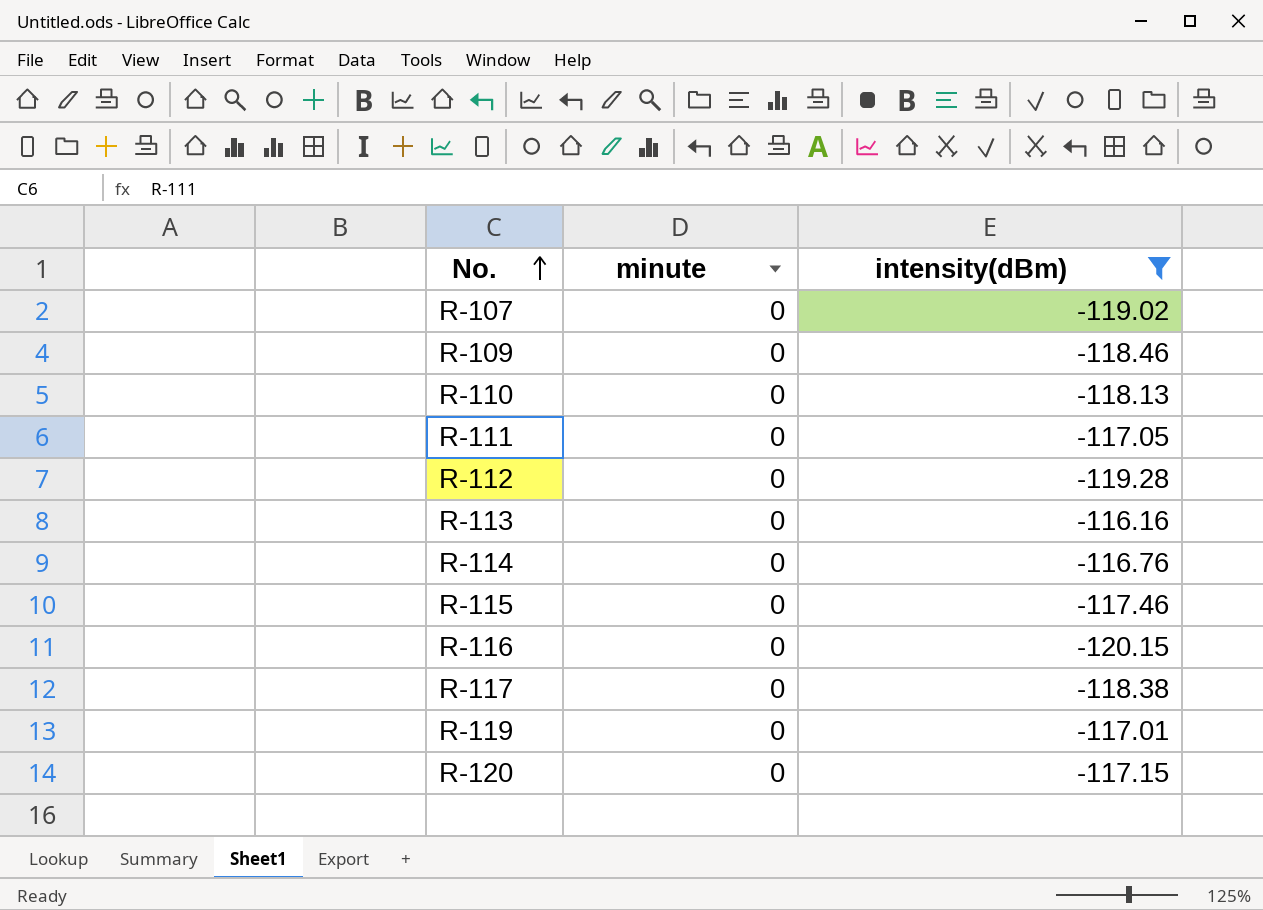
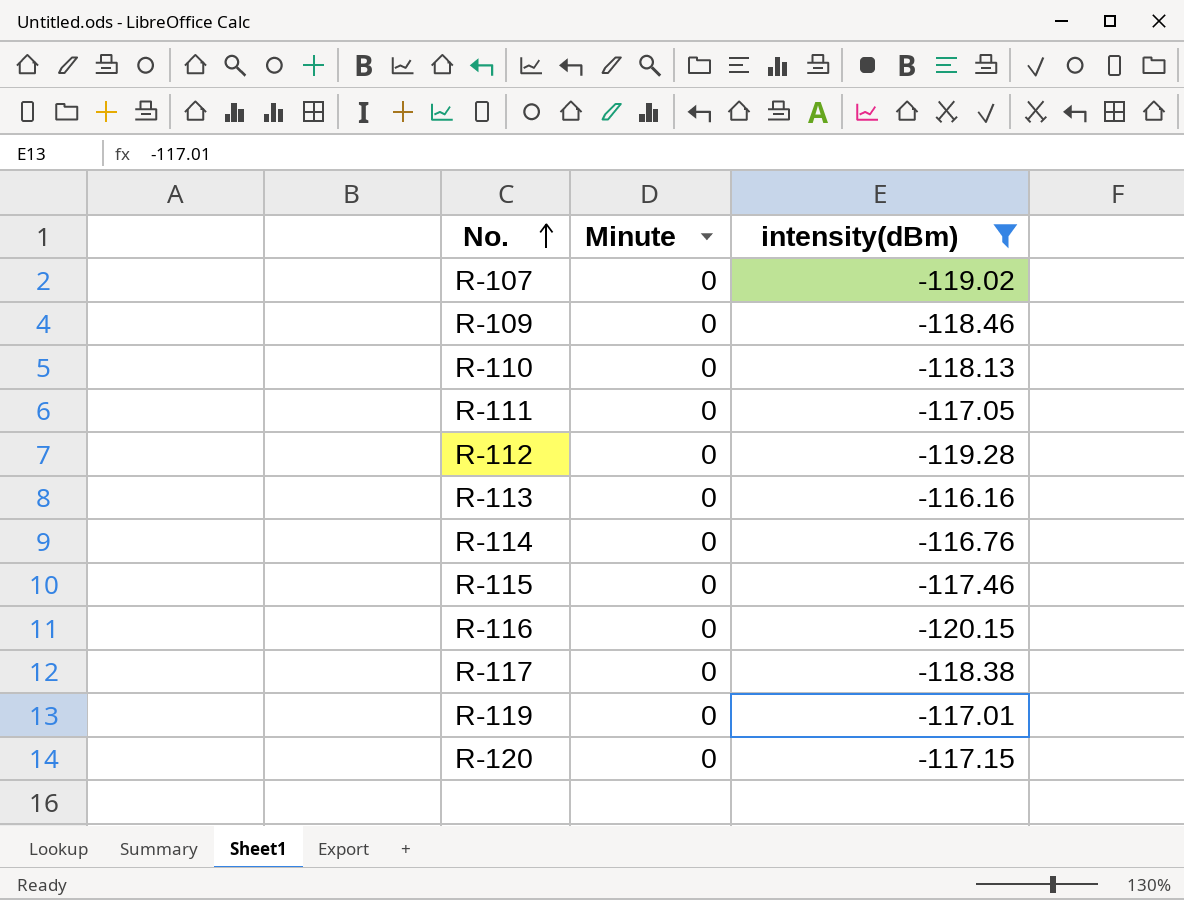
column name: minute -> Minute

